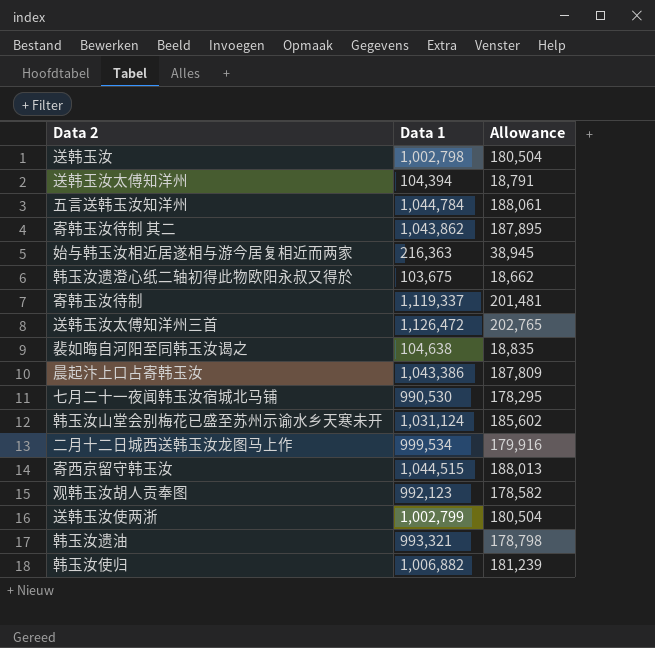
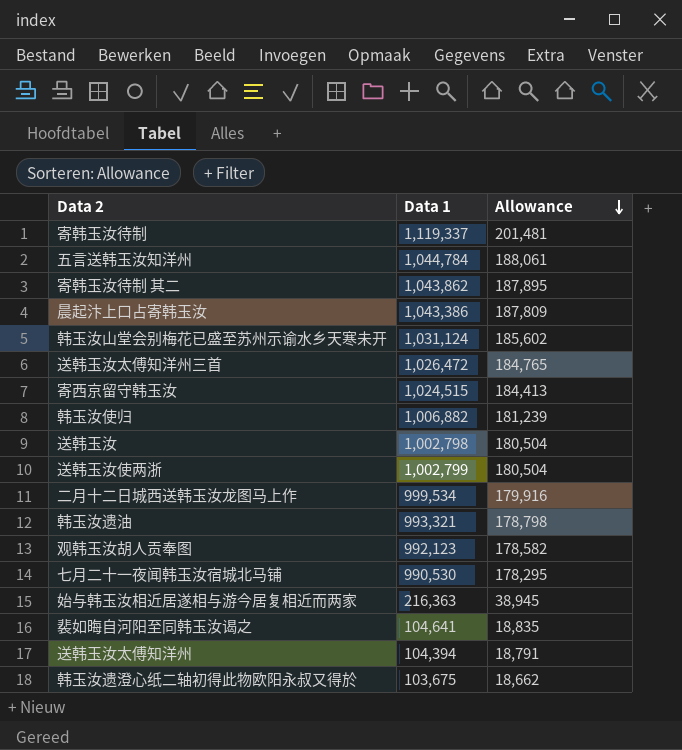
row order: none -> Allowance descending
送韩玉汝太傅知洋州三首 | Data 1: 1,126,472 -> 1,026,472
送韩玉汝太傅知洋州三首 | Allowance: 202,765 -> 184,765
寄西京留守韩玉汝 | Data 1: 1,044,515 -> 1,024,515
寄西京留守韩玉汝 | Allowance: 188,013 -> 184,413
裴如晦自河阳至同韩玉汝谒之 | Data 1: 104,638 -> 104,641

